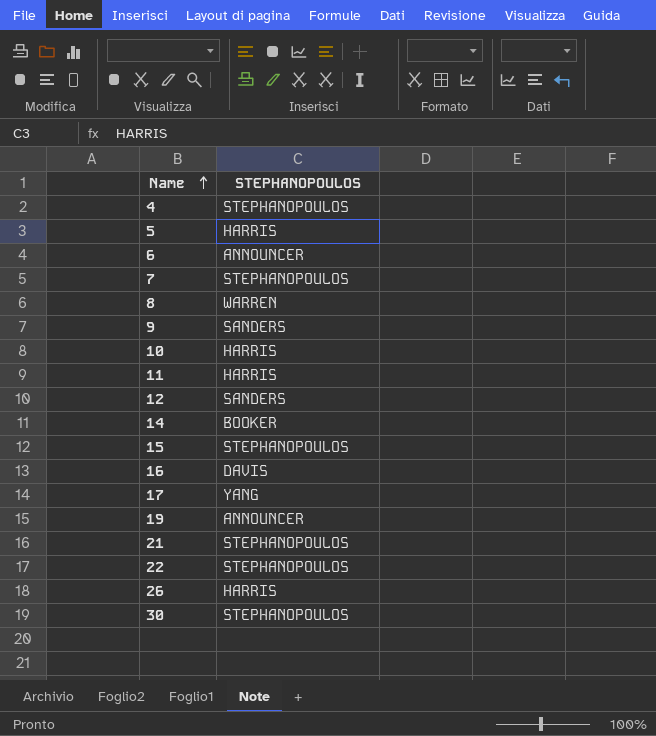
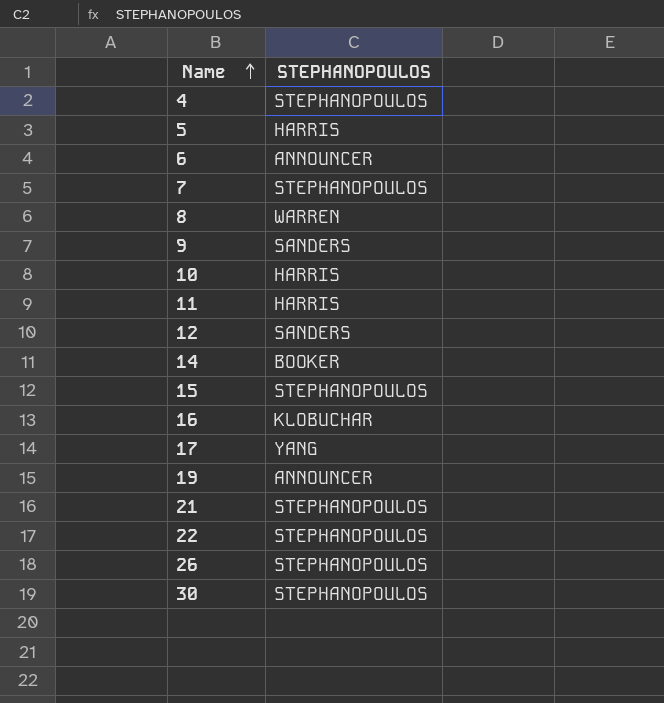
16 | STEPHANOPOULOS: DAVIS -> KLOBUCHAR
26 | STEPHANOPOULOS: HARRIS -> STEPHANOPOULOS

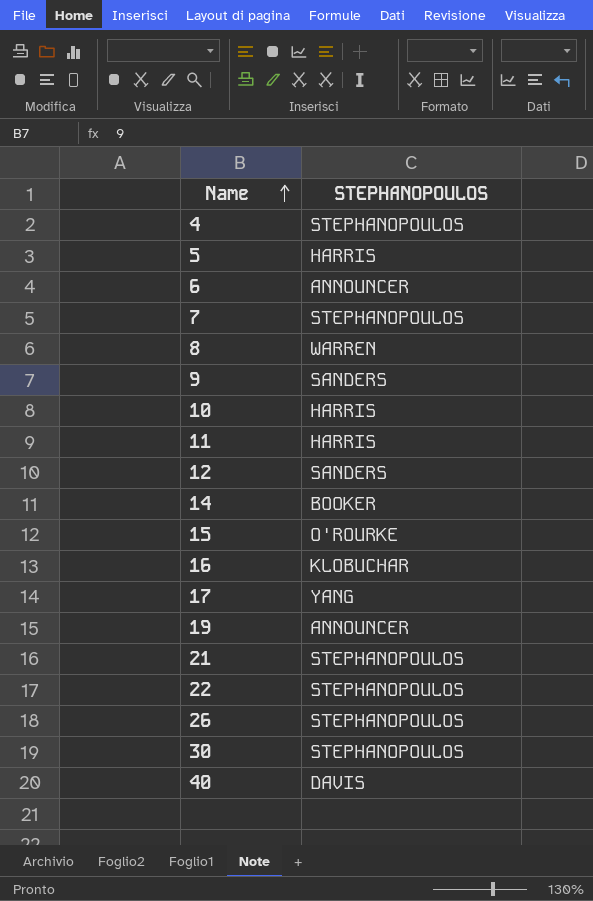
15 | STEPHANOPOULOS: STEPHANOPOULOS -> O'ROURKE
row 40: none -> DAVIS

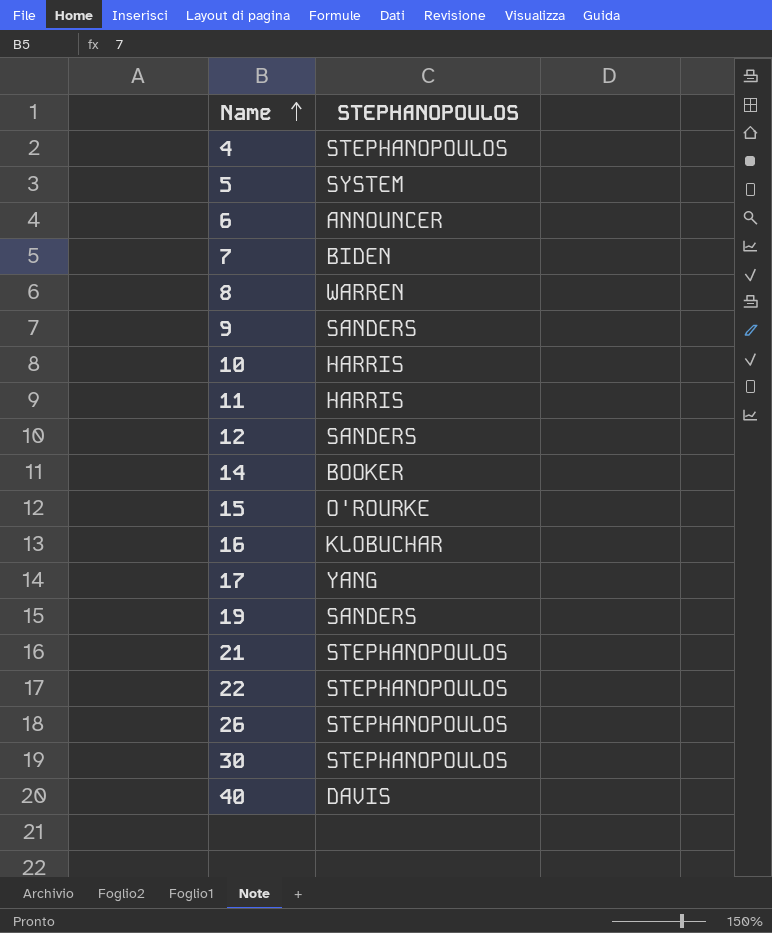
5 | STEPHANOPOULOS: HARRIS -> SYSTEM
7 | STEPHANOPOULOS: STEPHANOPOULOS -> BIDEN
19 | STEPHANOPOULOS: ANNOUNCER -> SANDERS

